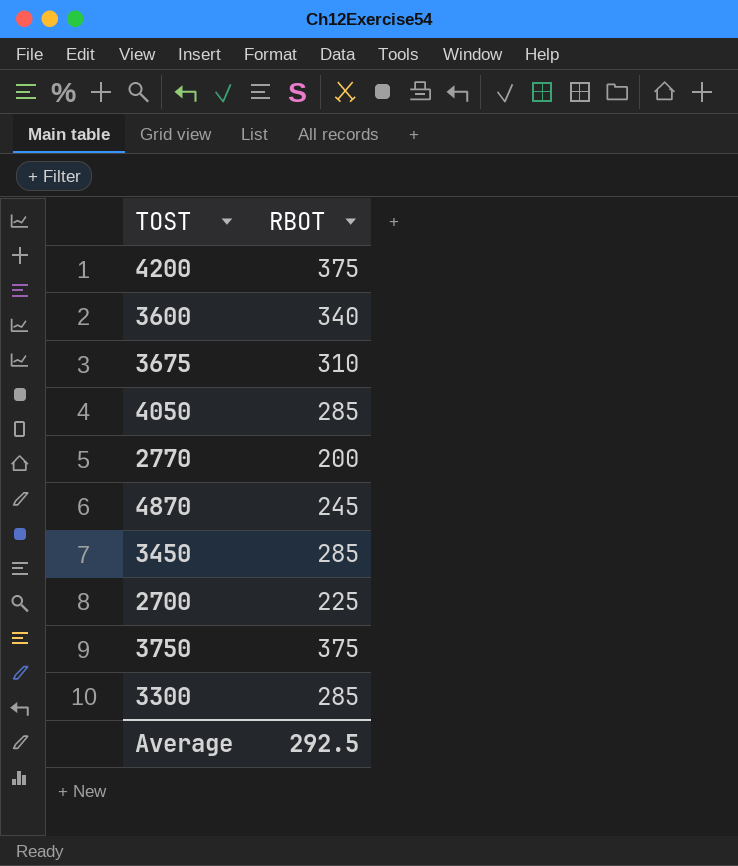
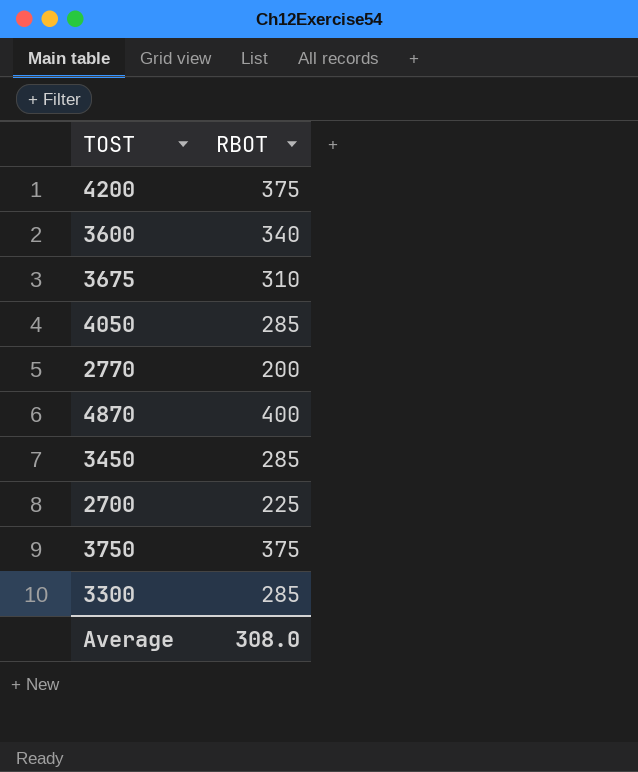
4870 | RBOT: 245 -> 400
Average | RBOT: 292.5 -> 308.0

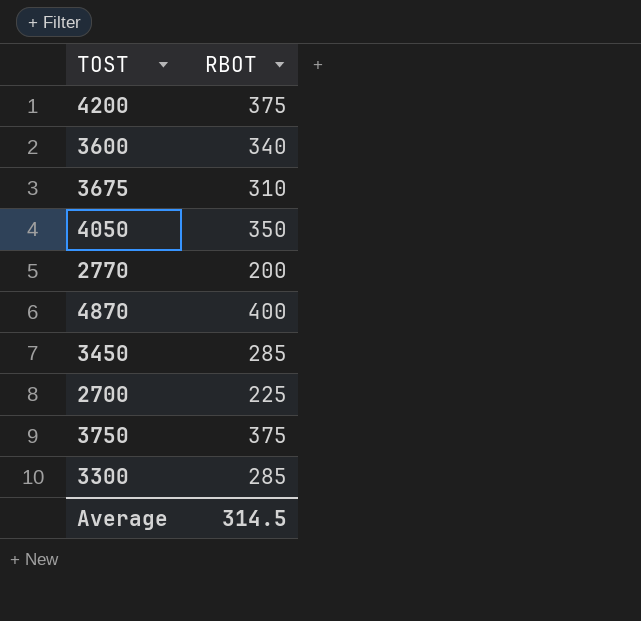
4050 | RBOT: 285 -> 350
Average | RBOT: 308.0 -> 314.5

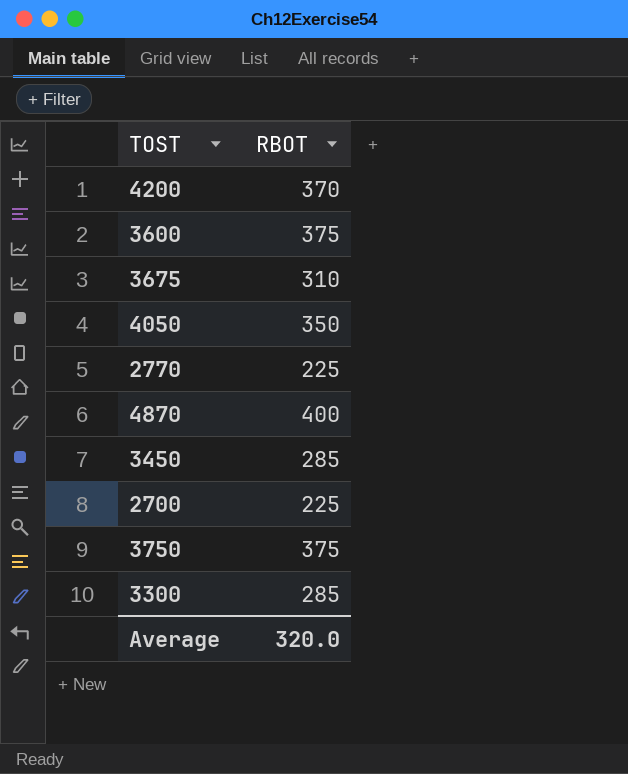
4200 | RBOT: 375 -> 370
3600 | RBOT: 340 -> 375
2770 | RBOT: 200 -> 225
Average | RBOT: 314.5 -> 320.0

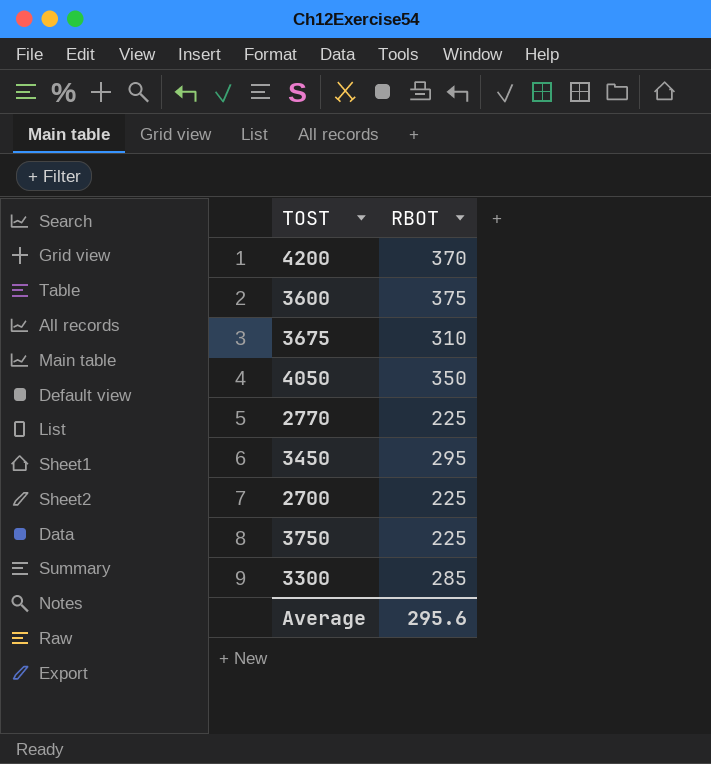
row 4870: 400 -> none
3450 | RBOT: 285 -> 295
3750 | RBOT: 375 -> 225
Average | RBOT: 320.0 -> 295.6

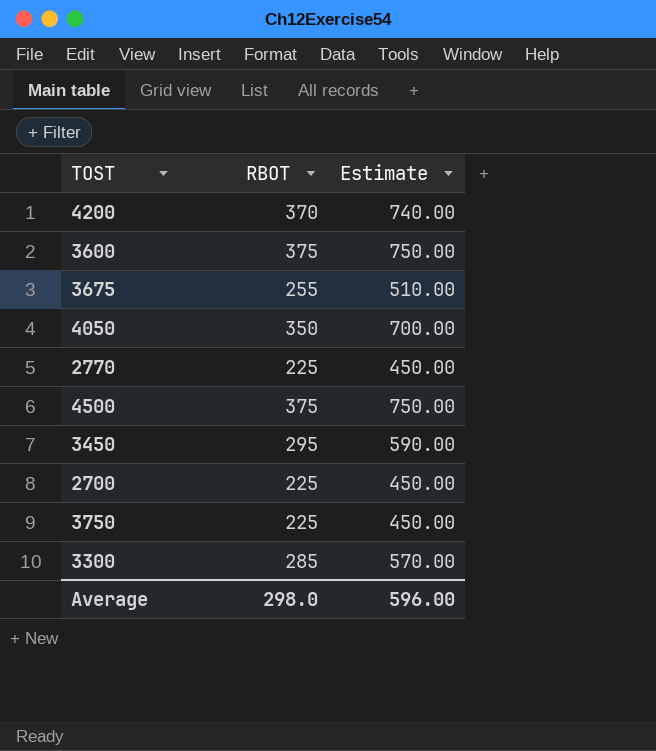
column Estimate | formula: none -> [RBOT] * 2
3675 | RBOT: 310 -> 255
row 4500: none -> 375 | 750.00
Average | RBOT: 295.6 -> 298.0

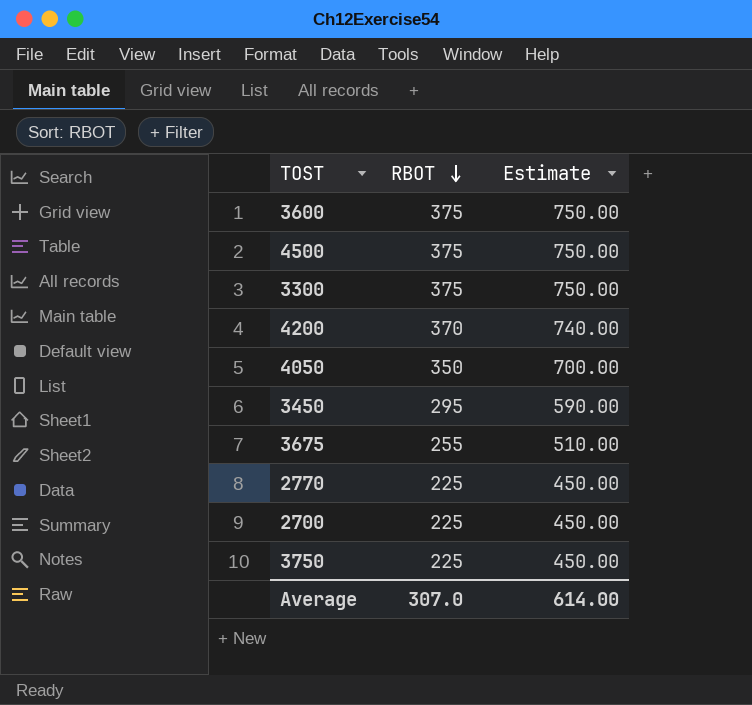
row order: none -> RBOT descending
3300 | RBOT: 285 -> 375
3300 | Estimate: 570.00 -> 750.00
Average | RBOT: 298.0 -> 307.0
Average | Estimate: 596.00 -> 614.00

